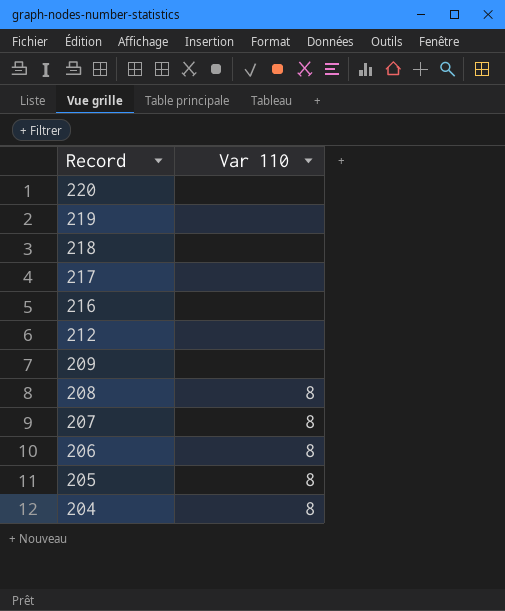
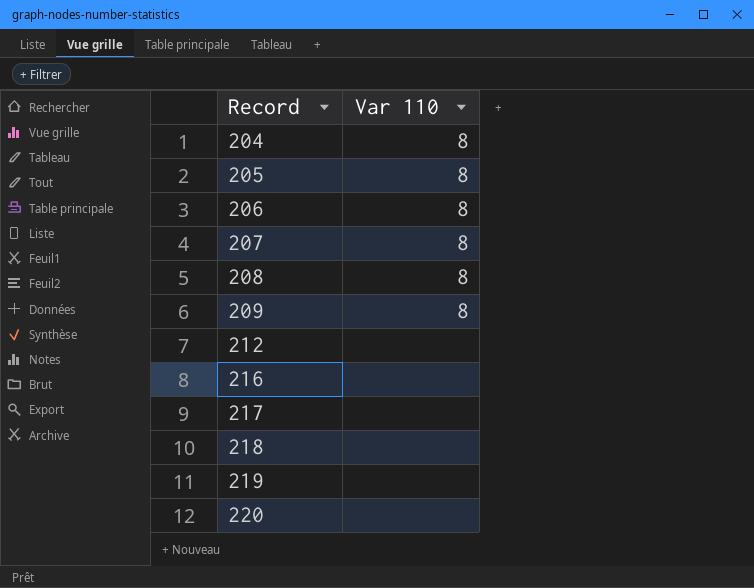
row order: Record descending -> Record ascending
209 | Var 110: none -> 8

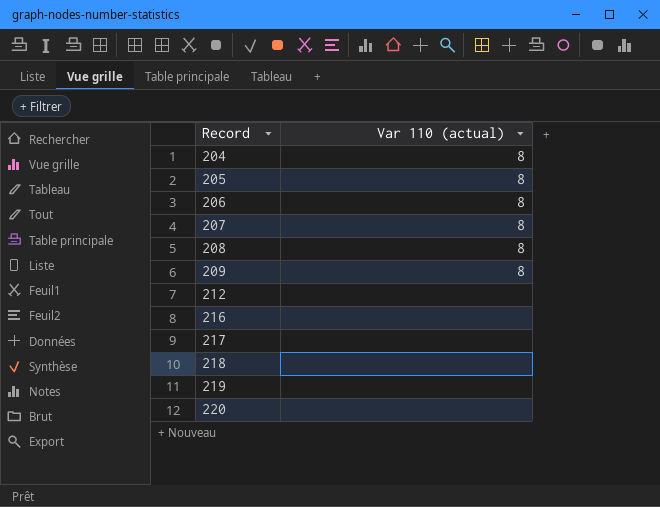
column name: Var 110 -> Var 110 (actual)

